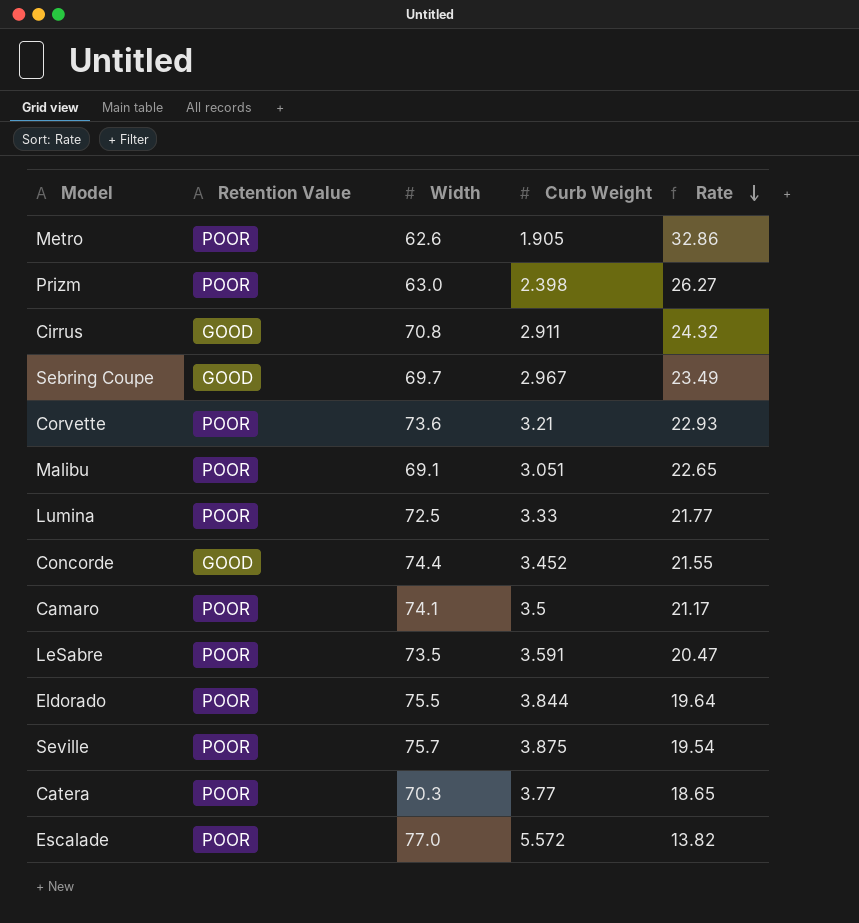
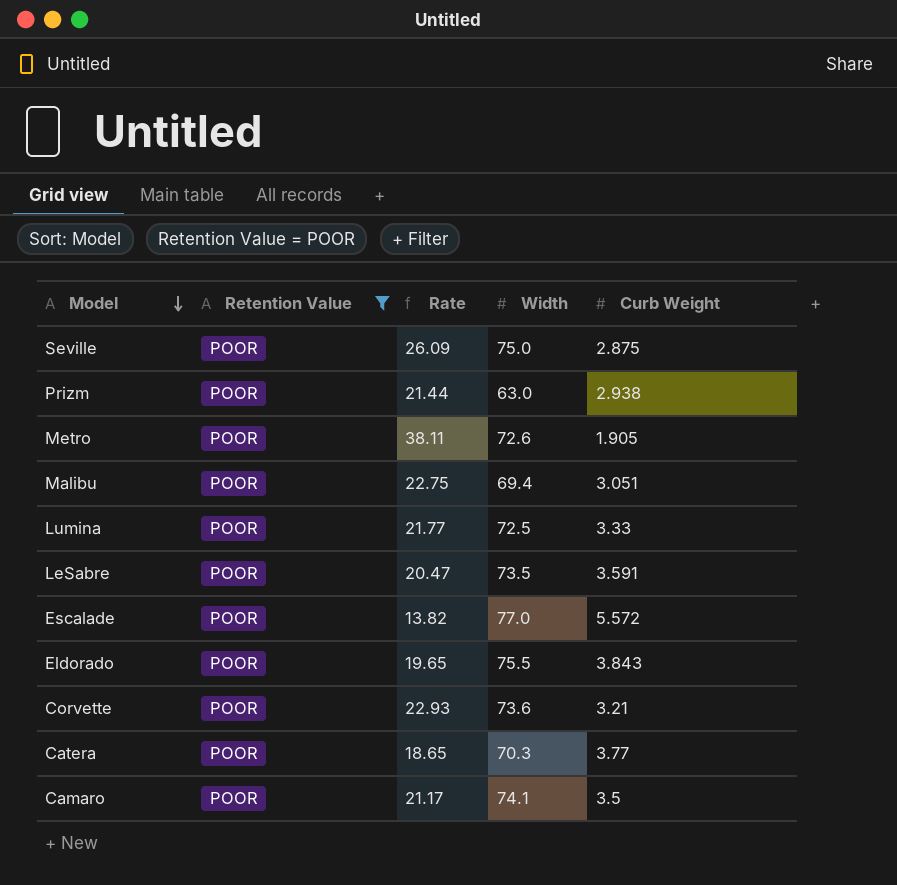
filter: none -> Retention Value = POOR
row order: Rate descending -> Model descending
column Rate | position: 5 -> 3
Seville | Rate: 19.54 -> 26.09
Seville | Width: 75.7 -> 75.0
Seville | Curb Weight: 3.875 -> 2.875
Prizm | Rate: 26.27 -> 21.44
Prizm | Curb Weight: 2.398 -> 2.938
Metro | Rate: 32.86 -> 38.11
Metro | Width: 62.6 -> 72.6
Malibu | Rate: 22.65 -> 22.75
Malibu | Width: 69.1 -> 69.4
Eldorado | Rate: 19.64 -> 19.65
Eldorado | Curb Weight: 3.844 -> 3.843

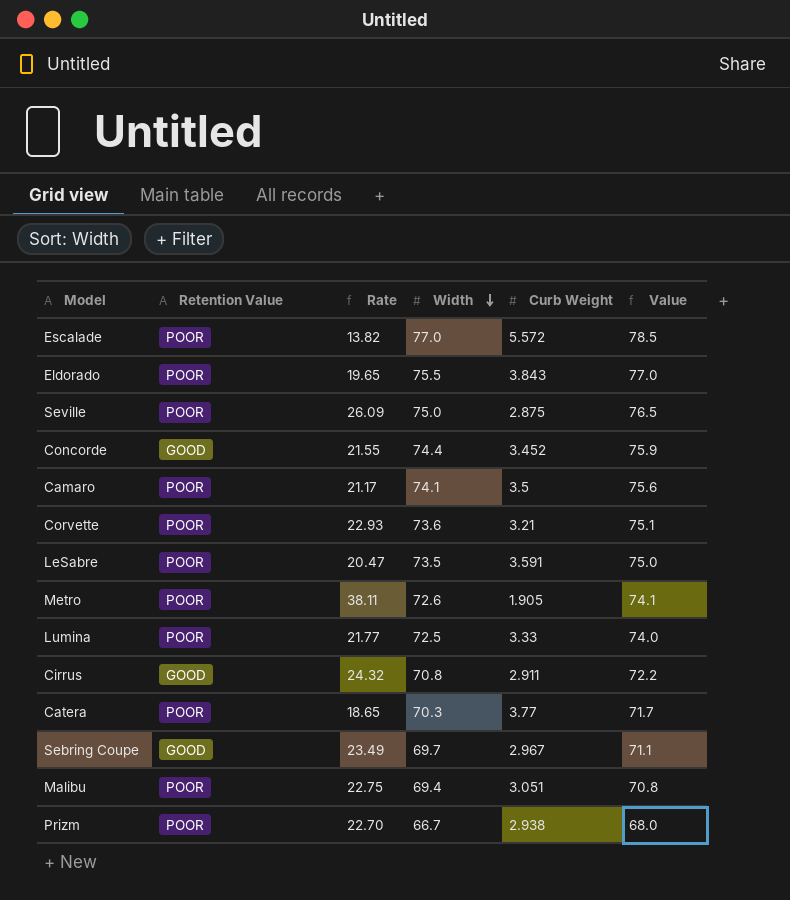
filter: Retention Value = POOR -> none
row order: Model descending -> Width descending
column Value | formula: none -> [Width] * 1.02
Prizm | Rate: 21.44 -> 22.70
Prizm | Width: 63.0 -> 66.7

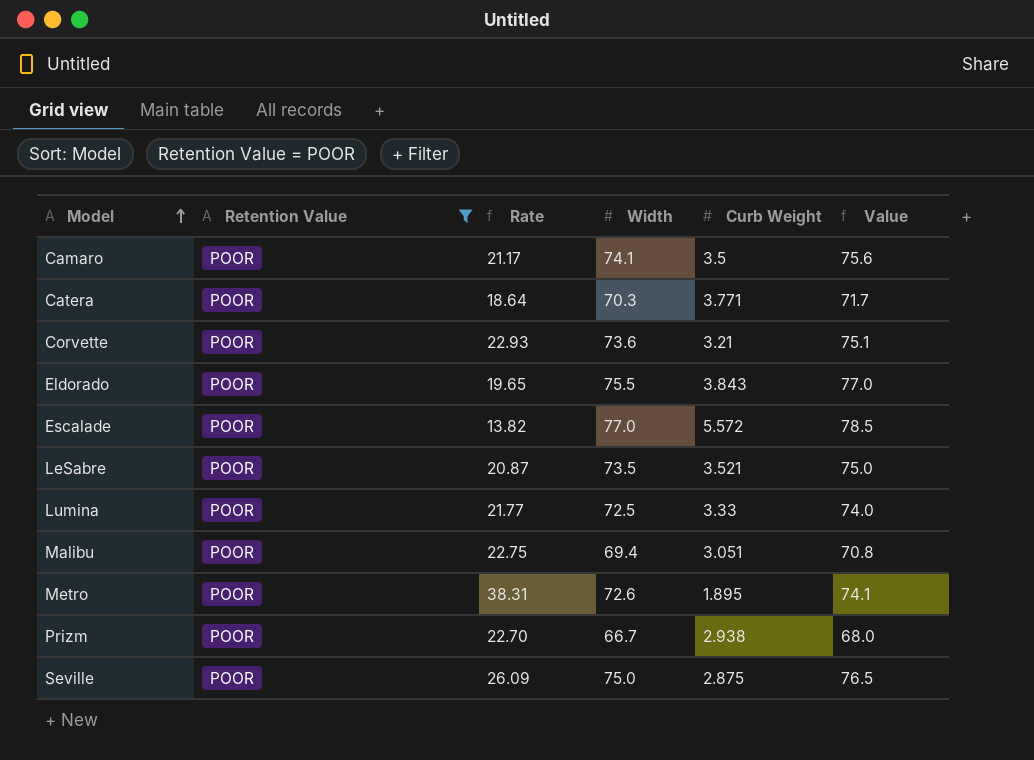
filter: none -> Retention Value = POOR
row order: Width descending -> Model ascending
Catera | Rate: 18.65 -> 18.64
Catera | Curb Weight: 3.77 -> 3.771
LeSabre | Rate: 20.47 -> 20.87
LeSabre | Curb Weight: 3.591 -> 3.521
Metro | Rate: 38.11 -> 38.31
Metro | Curb Weight: 1.905 -> 1.895

